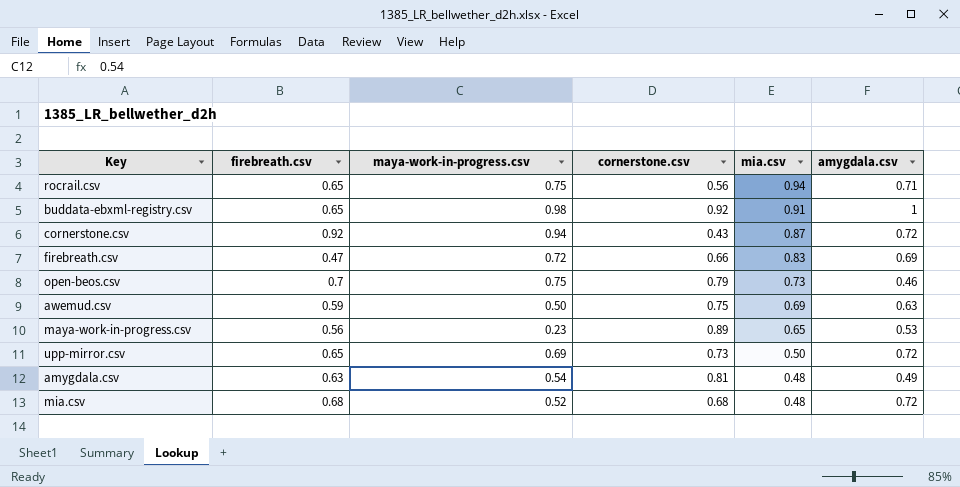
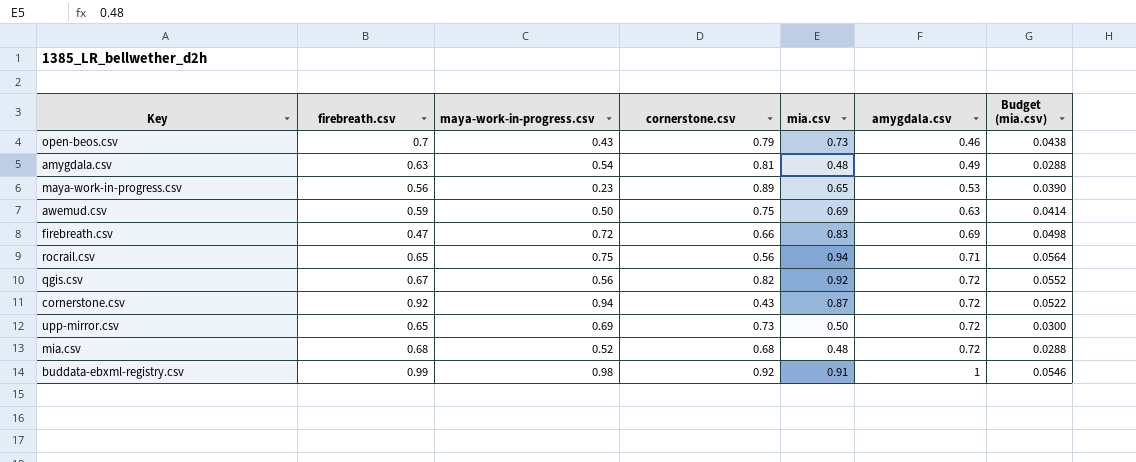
row order: mia.csv descending -> amygdala.csv ascending
column Budget (mia.csv) | formula: none -> [mia.csv] * 0.06
open-beos.csv | maya-work-in-progress.csv: 0.75 -> 0.43
row qgis.csv: none -> 0.67 | 0.56 | 0.82 | 0.92 | 0.72 | 0.0552
buddata-ebxml-registry.csv | firebreath.csv: 0.65 -> 0.99

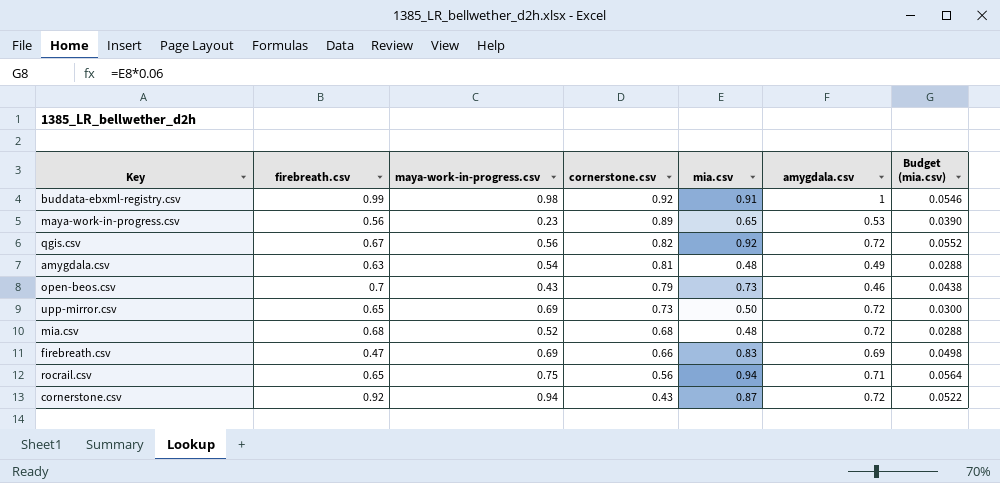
row order: amygdala.csv ascending -> cornerstone.csv descending
row awemud.csv: 0.59 | 0.50 | 0.75 | 0.69 | 0.63 | 0.0414 -> none
firebreath.csv | maya-work-in-progress.csv: 0.72 -> 0.69

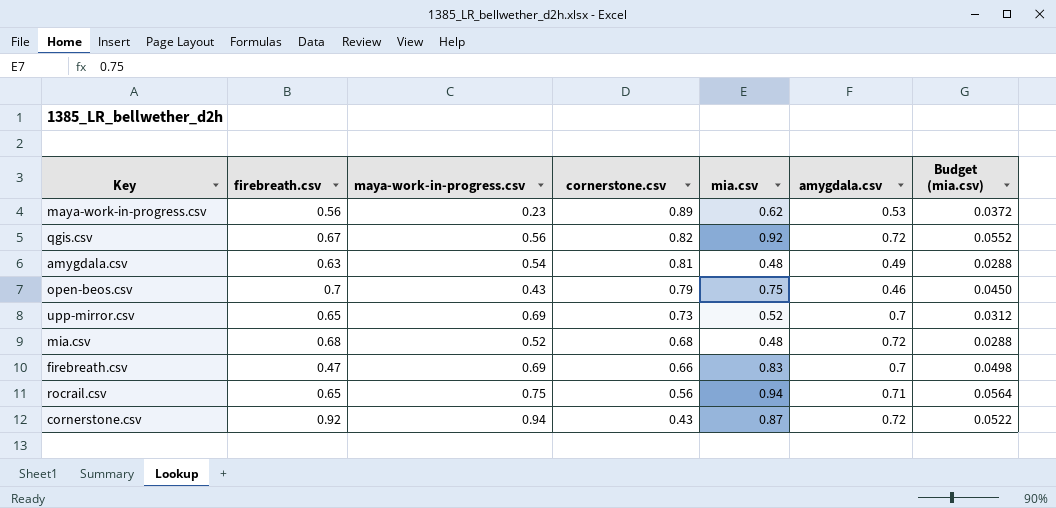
row buddata-ebxml-registry.csv: 0.99 | 0.98 | 0.92 | 0.91 | 1 | 0.0546 -> none
maya-work-in-progress.csv | mia.csv: 0.65 -> 0.62
maya-work-in-progress.csv | Budget (mia.csv): 0.0390 -> 0.0372
open-beos.csv | mia.csv: 0.73 -> 0.75
open-beos.csv | Budget (mia.csv): 0.0438 -> 0.0450
upp-mirror.csv | mia.csv: 0.50 -> 0.52
upp-mirror.csv | amygdala.csv: 0.72 -> 0.7
upp-mirror.csv | Budget (mia.csv): 0.0300 -> 0.0312
firebreath.csv | amygdala.csv: 0.69 -> 0.7

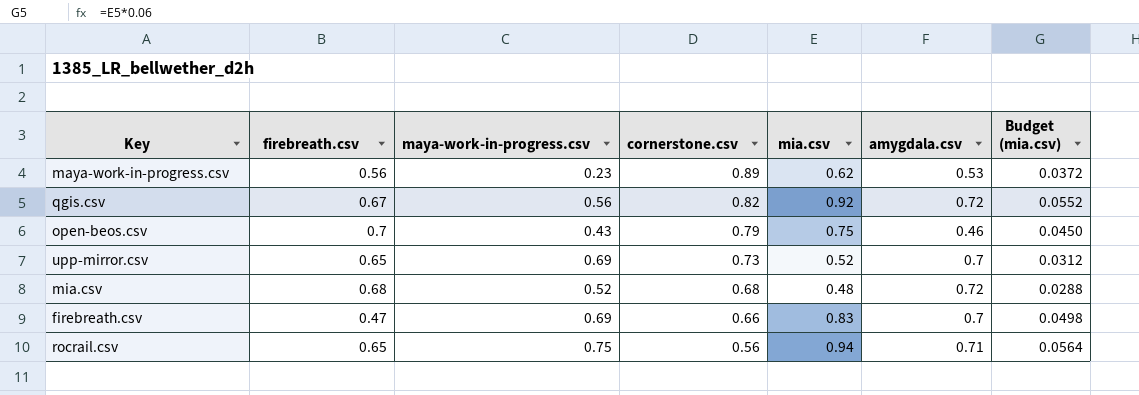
row amygdala.csv: 0.63 | 0.54 | 0.81 | 0.48 | 0.49 | 0.0288 -> none
row cornerstone.csv: 0.92 | 0.94 | 0.43 | 0.87 | 0.72 | 0.0522 -> none

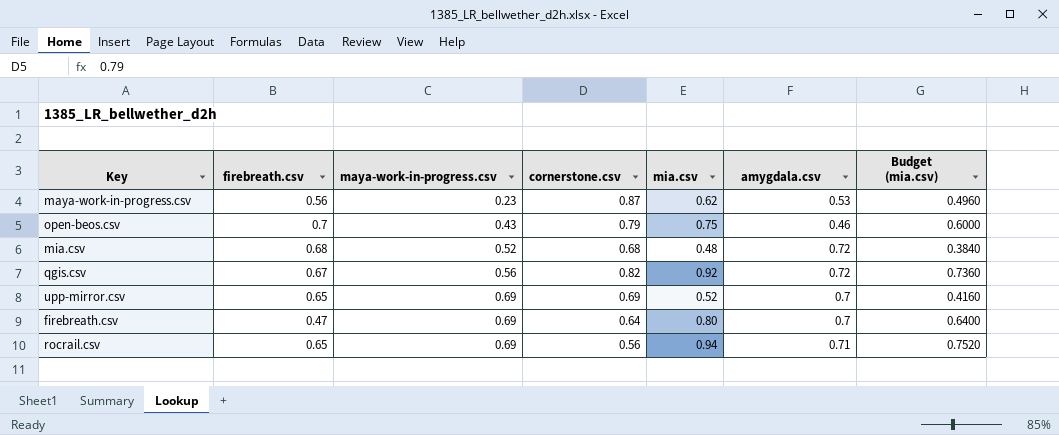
row order: cornerstone.csv descending -> maya-work-in-progress.csv ascending
column Budget (mia.csv) | formula: [mia.csv] * 0.06 -> [mia.csv] * 0.8
maya-work-in-progress.csv | cornerstone.csv: 0.89 -> 0.87
upp-mirror.csv | cornerstone.csv: 0.73 -> 0.69
firebreath.csv | cornerstone.csv: 0.66 -> 0.64
firebreath.csv | mia.csv: 0.83 -> 0.80
rocrail.csv | maya-work-in-progress.csv: 0.75 -> 0.69

